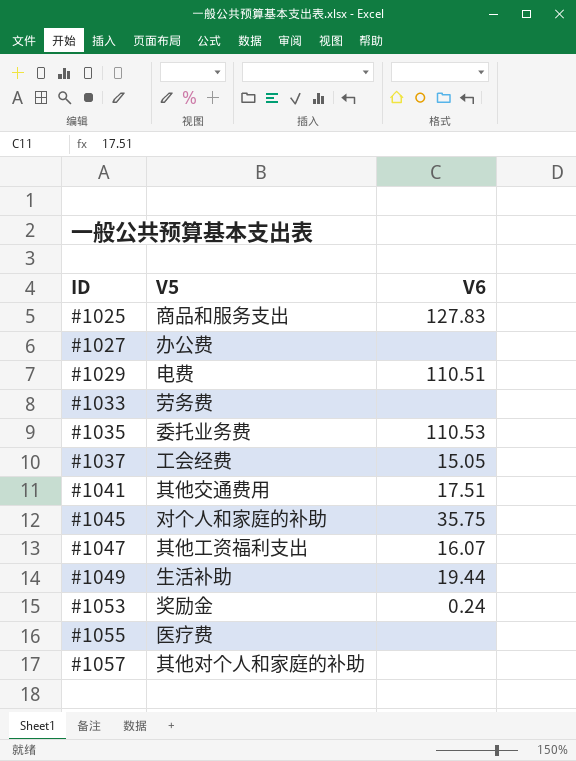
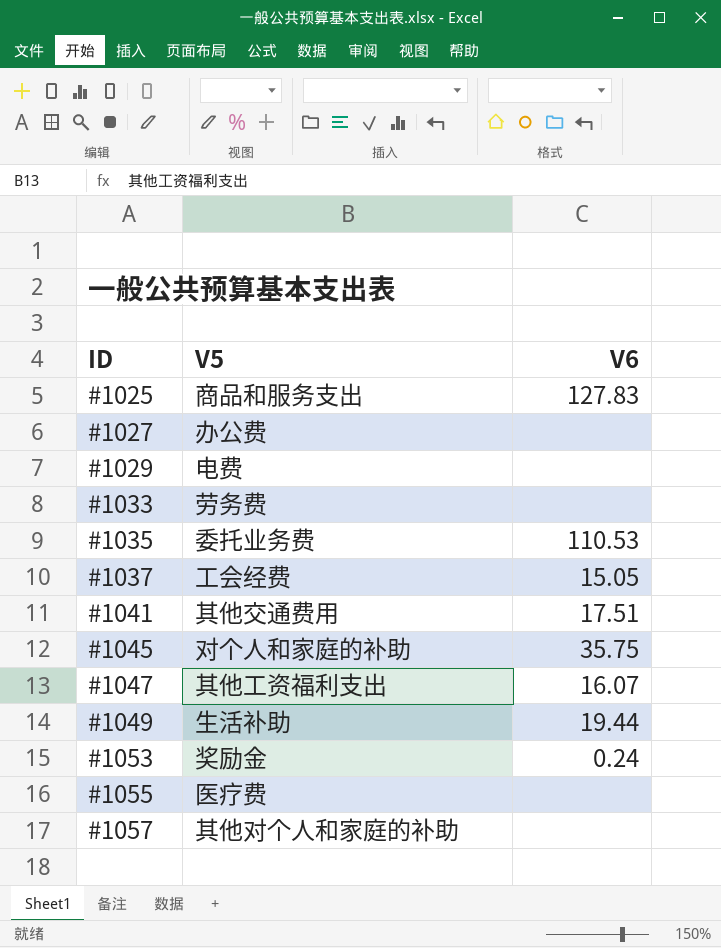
#1029 | V6: 110.51 -> none

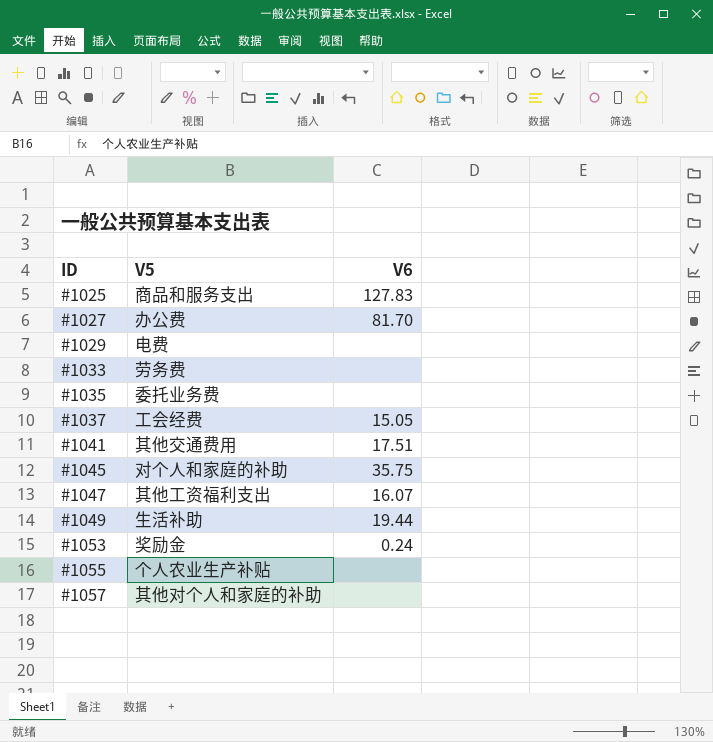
#1027 | V6: none -> 81.70
#1035 | V6: 110.53 -> none
#1055 | V5: 医疗费 -> 个人农业生产补贴

